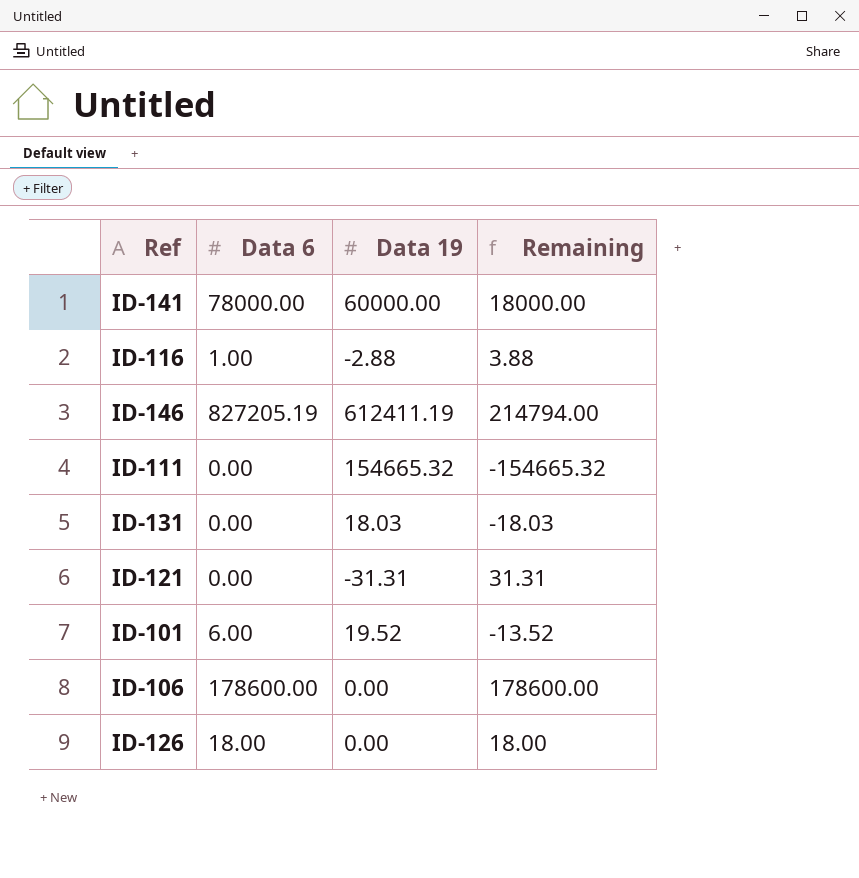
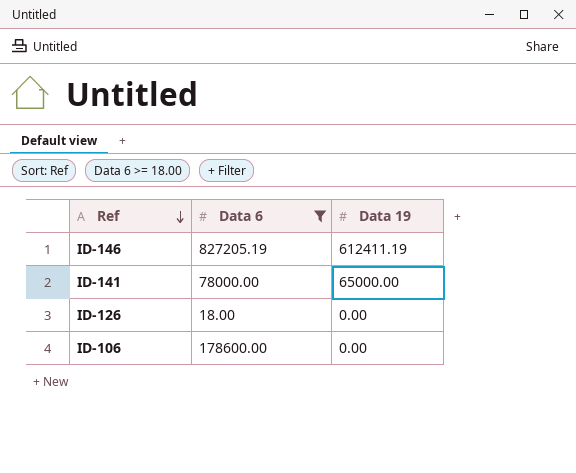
filter: none -> Data 6 >= 18.00
row order: none -> Ref descending
column Remaining | formula: [Data 6] - [Data 19] -> none
ID-141 | Data 19: 60000.00 -> 65000.00

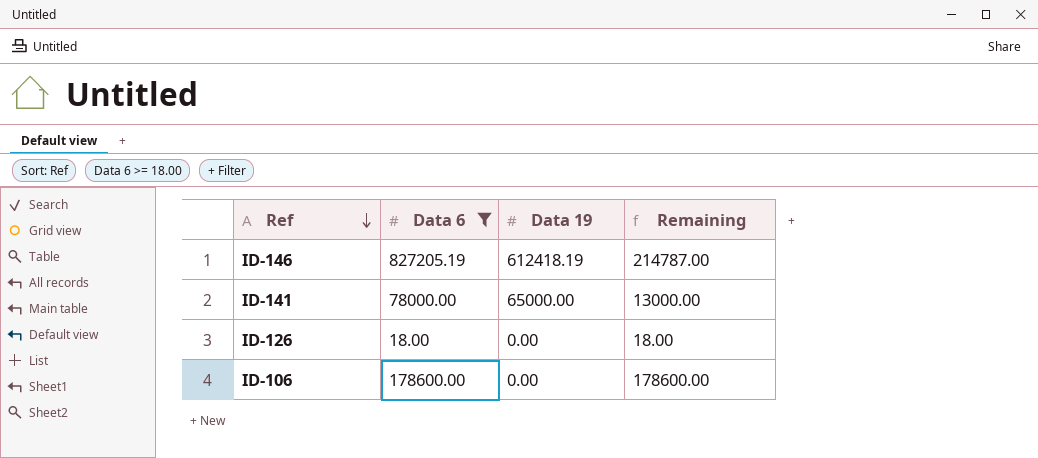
column Remaining | formula: none -> [Data 6] - [Data 19]
ID-146 | Data 19: 612411.19 -> 612418.19

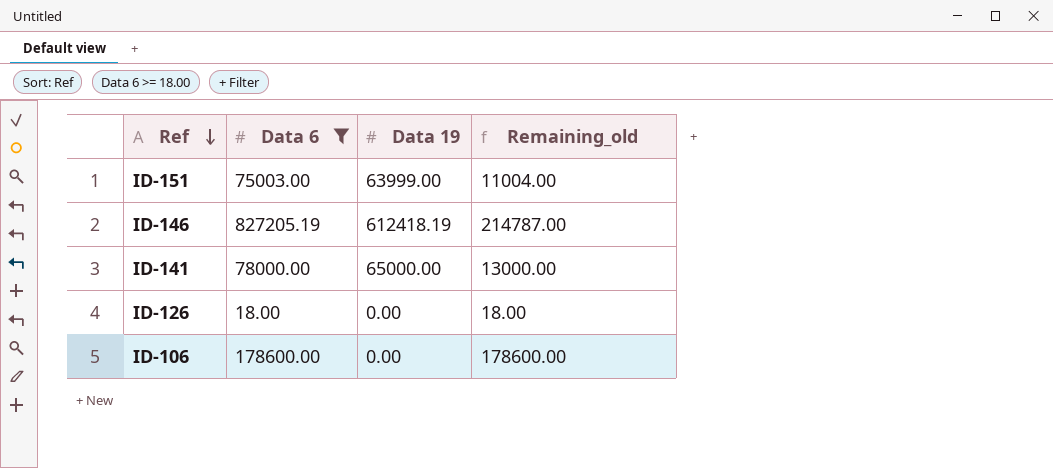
column name: Remaining -> Remaining_old
row ID-151: none -> 75003.00 | 63999.00 | 11004.00

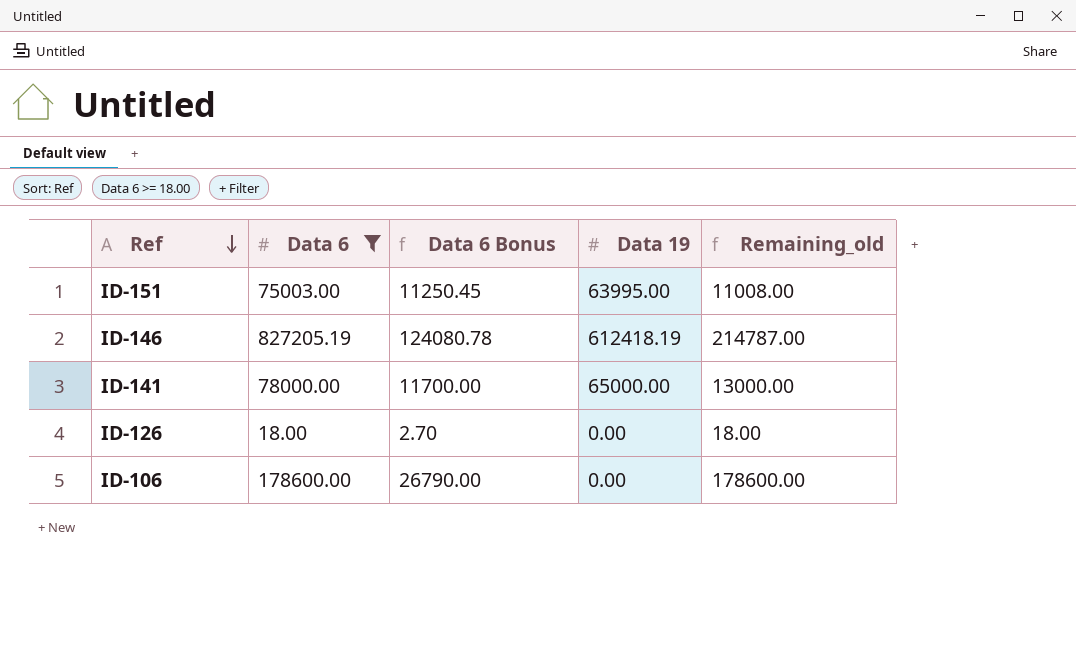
column Data 6 Bonus | formula: none -> [Data 6] * 0.15
ID-151 | Data 19: 63999.00 -> 63995.00
ID-151 | Remaining_old: 11004.00 -> 11008.00

